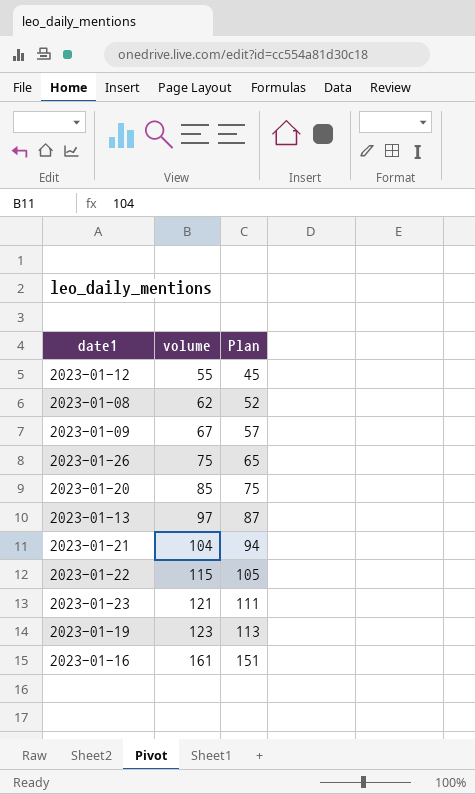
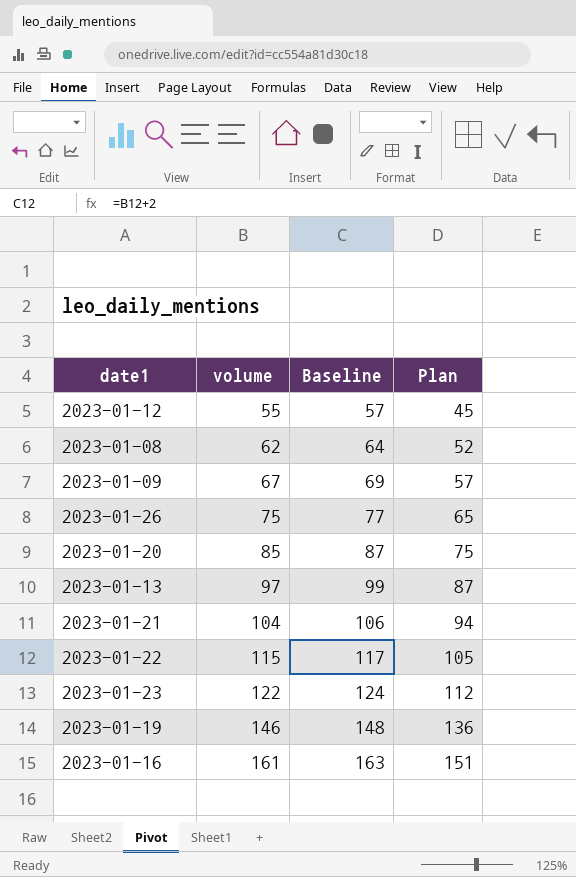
column Baseline | formula: none -> [volume] + 2
2023-01-23 | volume: 121 -> 122
2023-01-23 | Plan: 111 -> 112
2023-01-19 | volume: 123 -> 146
2023-01-19 | Plan: 113 -> 136

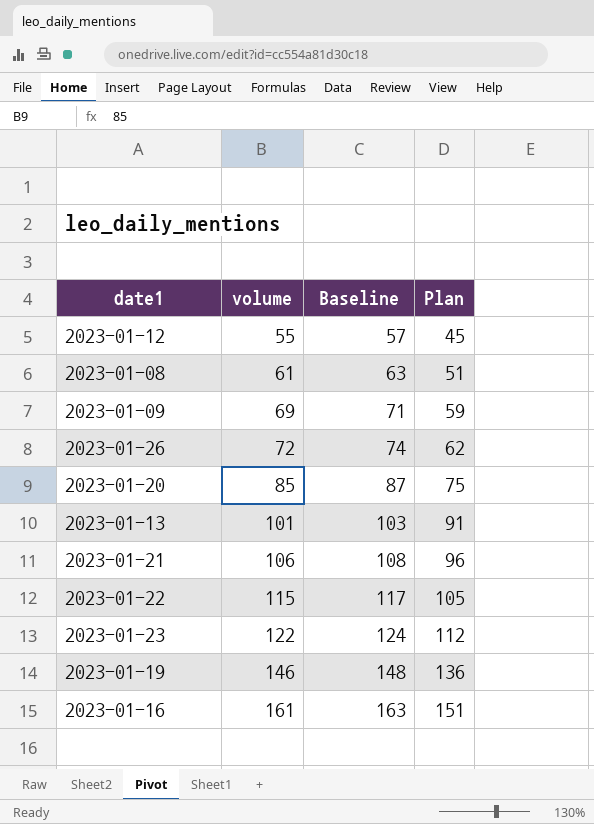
2023-01-08 | volume: 62 -> 61
2023-01-08 | Baseline: 64 -> 63
2023-01-08 | Plan: 52 -> 51
2023-01-09 | volume: 67 -> 69
2023-01-09 | Baseline: 69 -> 71
2023-01-09 | Plan: 57 -> 59
2023-01-26 | volume: 75 -> 72
2023-01-26 | Baseline: 77 -> 74
2023-01-26 | Plan: 65 -> 62
2023-01-13 | volume: 97 -> 101
2023-01-13 | Baseline: 99 -> 103
2023-01-13 | Plan: 87 -> 91
2023-01-21 | volume: 104 -> 106
2023-01-21 | Baseline: 106 -> 108
2023-01-21 | Plan: 94 -> 96

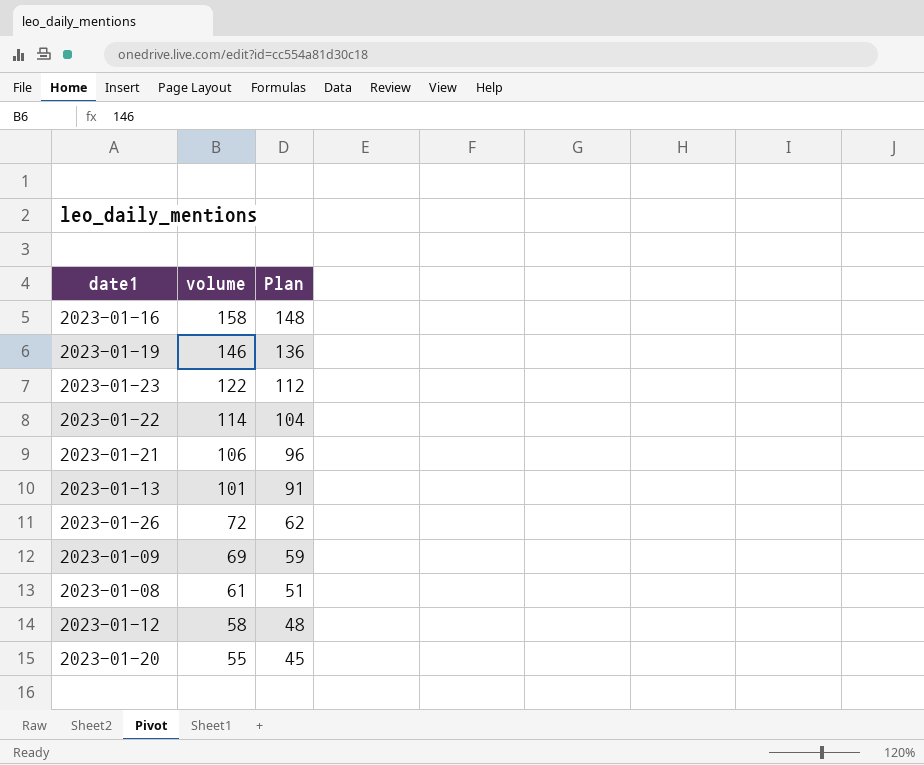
row order: volume ascending -> volume descending
column Baseline | formula: [volume] + 2 -> none
2023-01-16 | volume: 161 -> 158
2023-01-16 | Plan: 151 -> 148
2023-01-22 | volume: 115 -> 114
2023-01-22 | Plan: 105 -> 104
2023-01-12 | volume: 55 -> 58
2023-01-12 | Plan: 45 -> 48
2023-01-20 | volume: 85 -> 55
2023-01-20 | Plan: 75 -> 45

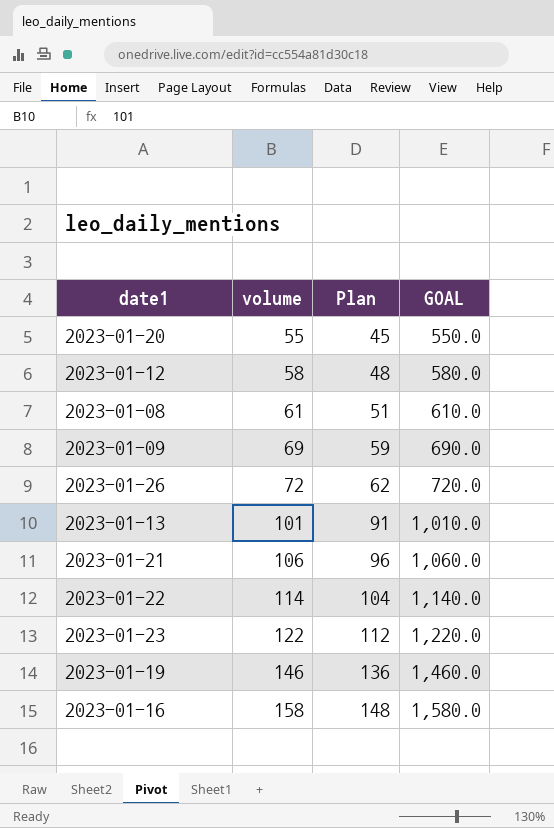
row order: volume descending -> volume ascending
column GOAL | formula: none -> [volume] * 10

